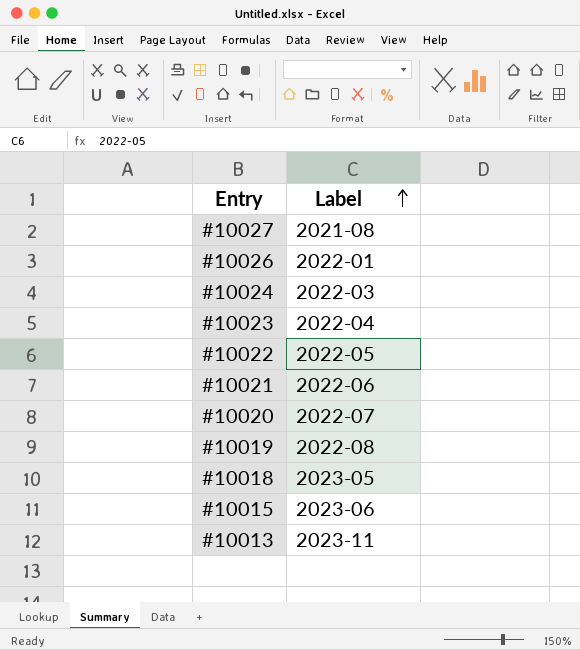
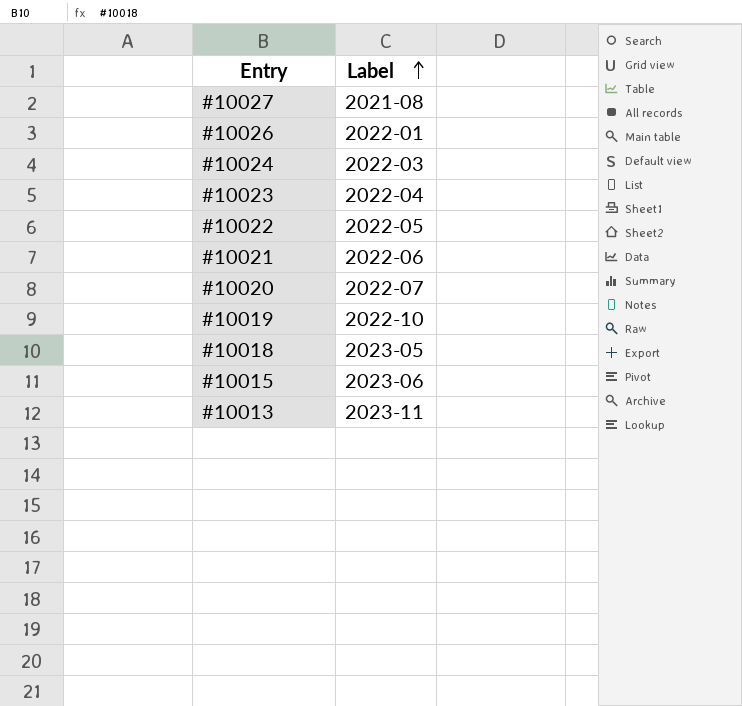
#10019 | Label: 2022-08 -> 2022-10

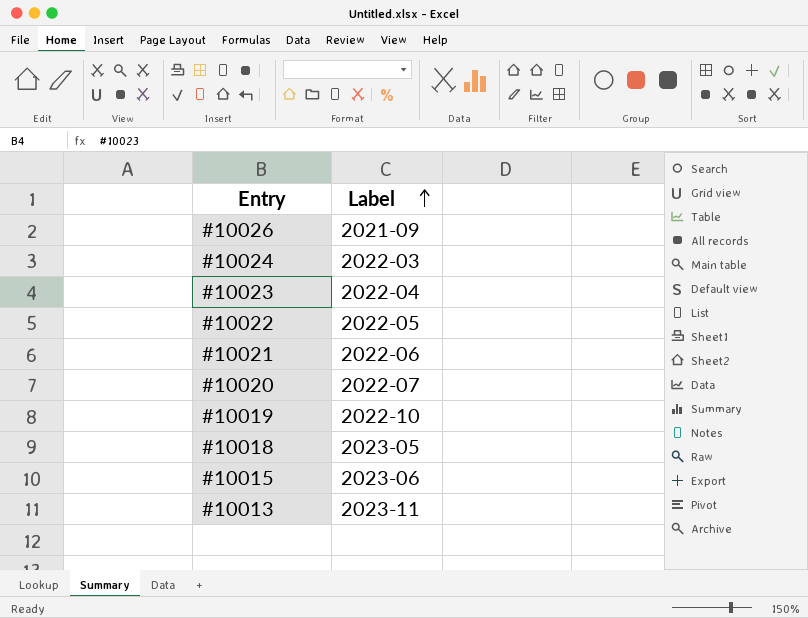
row #10027: 2021-08 -> none
#10026 | Label: 2022-01 -> 2021-09

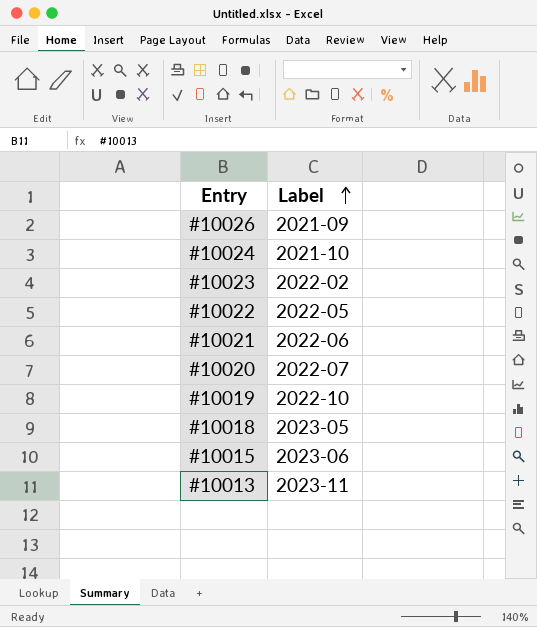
#10024 | Label: 2022-03 -> 2021-10
#10023 | Label: 2022-04 -> 2022-02

